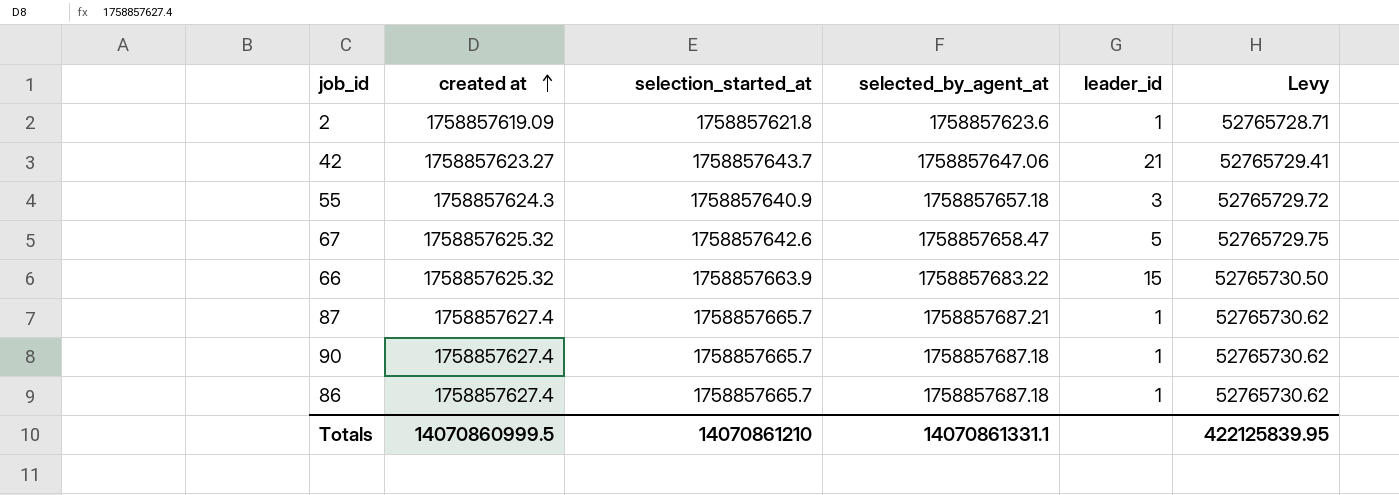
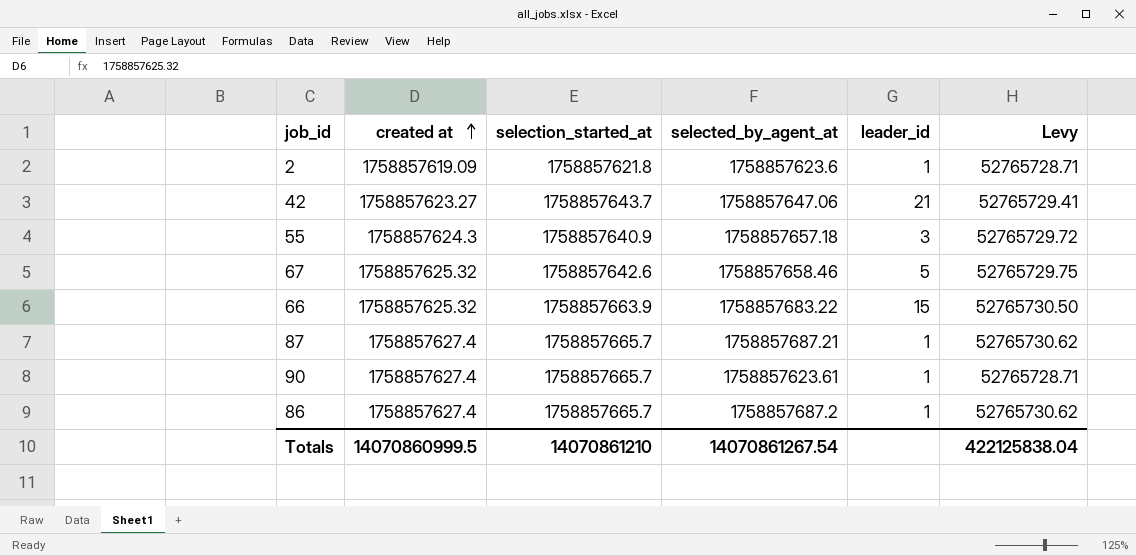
67 | selected_by_agent_at: 1758857658.47 -> 1758857658.46
90 | selected_by_agent_at: 1758857687.18 -> 1758857623.61
90 | Levy: 52765730.62 -> 52765728.71
86 | selected_by_agent_at: 1758857687.18 -> 1758857687.2
Totals | selected_by_agent_at: 14070861331.1 -> 14070861267.54
Totals | Levy: 422125839.95 -> 422125838.04

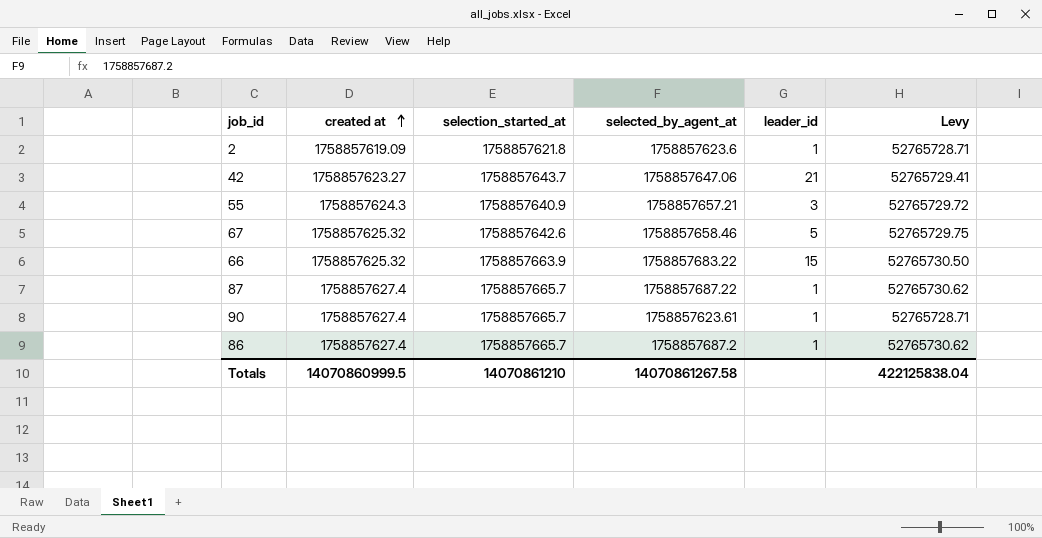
55 | selected_by_agent_at: 1758857657.18 -> 1758857657.21
87 | selected_by_agent_at: 1758857687.21 -> 1758857687.22
Totals | selected_by_agent_at: 14070861267.54 -> 14070861267.58

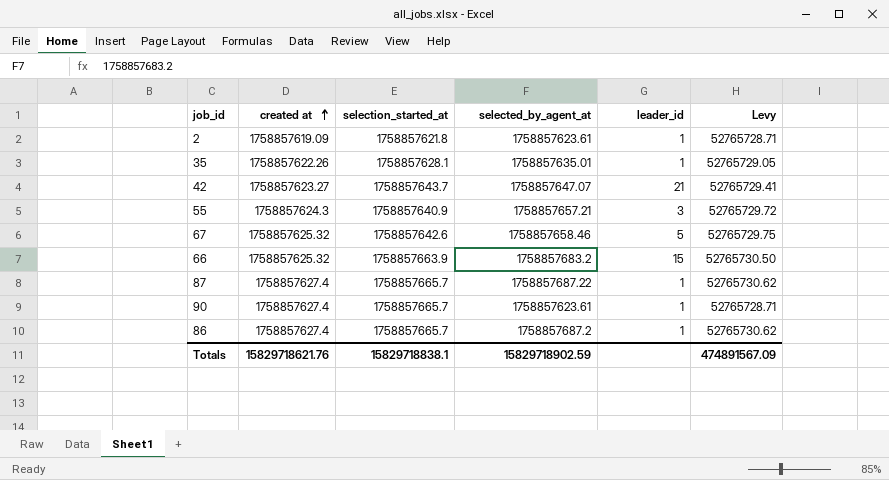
2 | selected_by_agent_at: 1758857623.6 -> 1758857623.61
row 35: none -> 1758857622.26 | 1758857628.1 | 1758857635.01 | 1 | 52765729.05
42 | selected_by_agent_at: 1758857647.06 -> 1758857647.07
66 | selected_by_agent_at: 1758857683.22 -> 1758857683.2
Totals | created at: 14070860999.5 -> 15829718621.76
Totals | selection_started_at: 14070861210 -> 15829718838.1
Totals | selected_by_agent_at: 14070861267.58 -> 15829718902.59
Totals | Levy: 422125838.04 -> 474891567.09

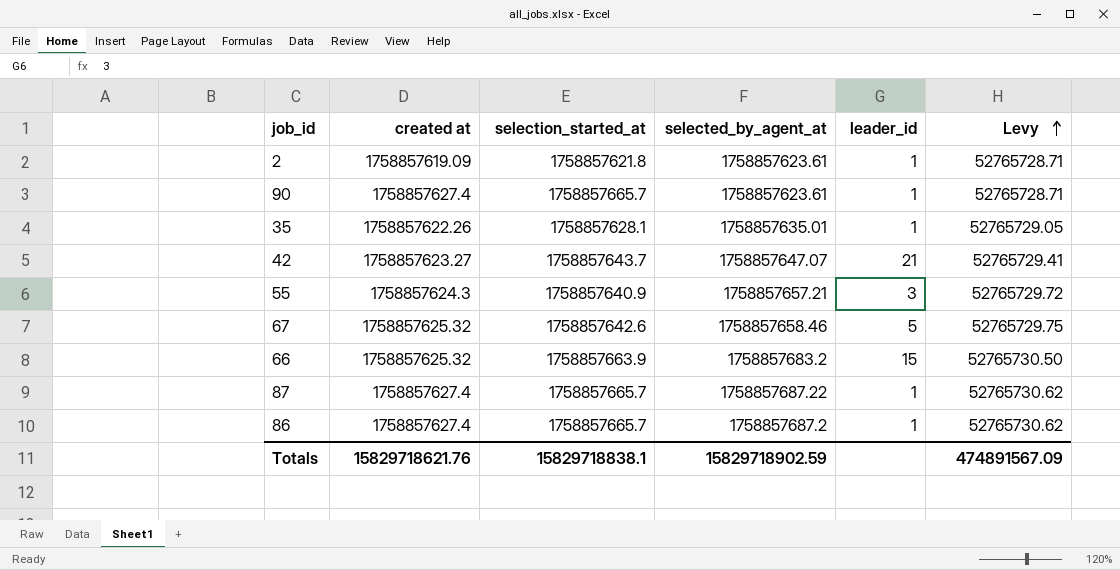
row order: created at ascending -> Levy ascending

